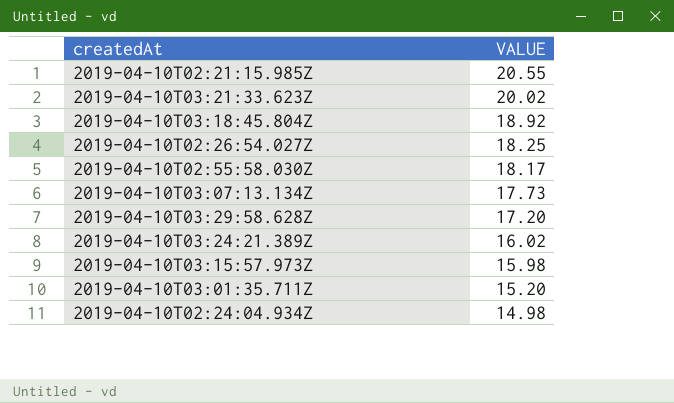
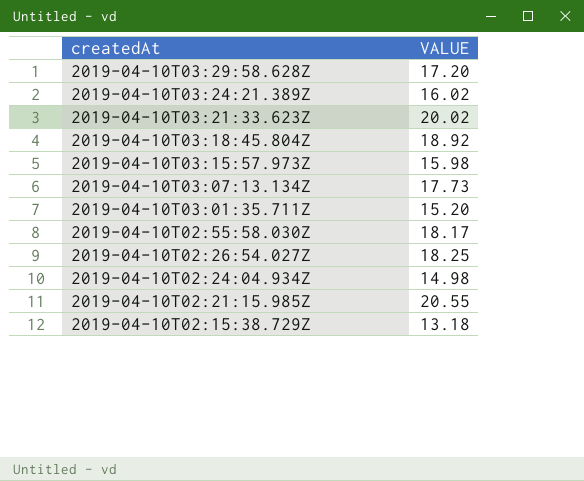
row order: VALUE descending -> createdAt descending
row 2019-04-10T02:15:38.729Z: none -> 13.18

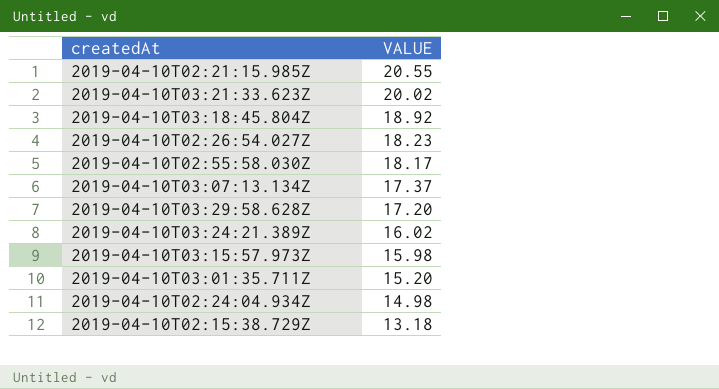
row order: createdAt descending -> VALUE descending
2019-04-10T02:26:54.027Z | VALUE: 18.25 -> 18.23
2019-04-10T03:07:13.134Z | VALUE: 17.73 -> 17.37

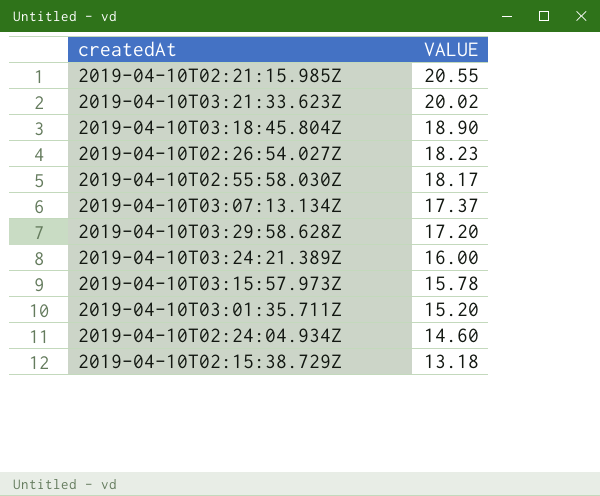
2019-04-10T03:18:45.804Z | VALUE: 18.92 -> 18.90
2019-04-10T03:24:21.389Z | VALUE: 16.02 -> 16.00
2019-04-10T03:15:57.973Z | VALUE: 15.98 -> 15.78
2019-04-10T02:24:04.934Z | VALUE: 14.98 -> 14.60

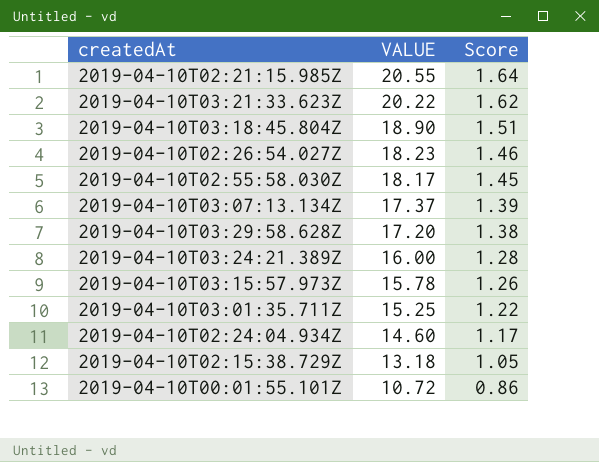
column Score | formula: none -> [VALUE] * 0.08
2019-04-10T03:21:33.623Z | VALUE: 20.02 -> 20.22
2019-04-10T03:01:35.711Z | VALUE: 15.20 -> 15.25
row 2019-04-10T00:01:55.101Z: none -> 10.72 | 0.86

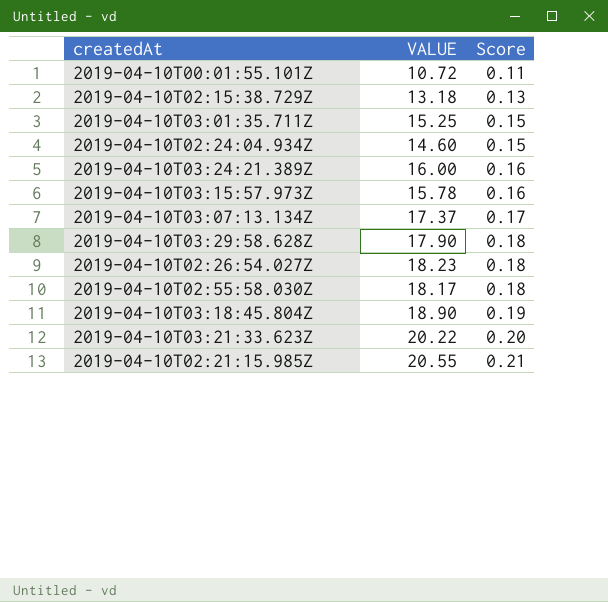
row order: VALUE descending -> Score ascending
column Score | formula: [VALUE] * 0.08 -> [VALUE] * 0.01
2019-04-10T03:29:58.628Z | VALUE: 17.20 -> 17.90

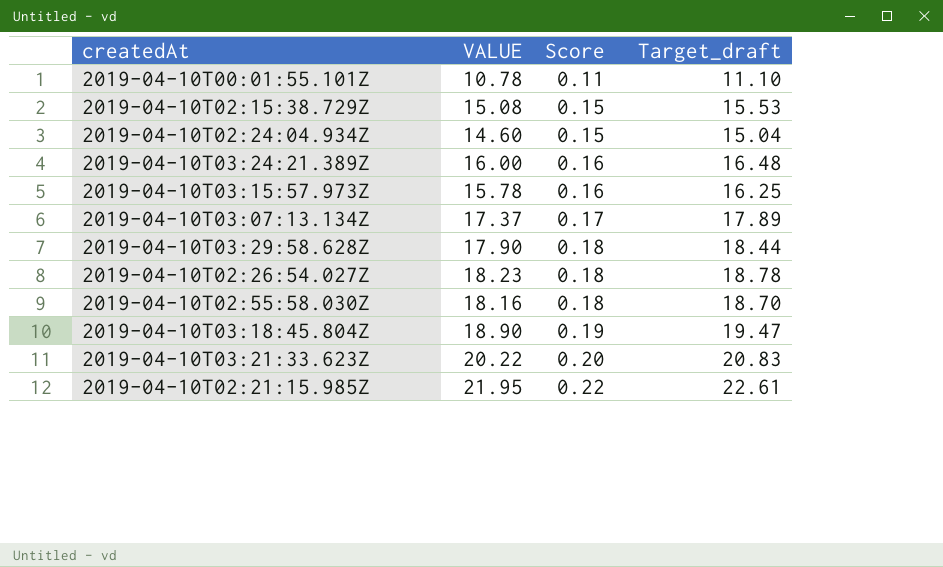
column Target_draft | formula: none -> [VALUE] * 1.03
row 2019-04-10T03:01:35.711Z: 15.25 | 0.15 -> none
2019-04-10T00:01:55.101Z | VALUE: 10.72 -> 10.78
2019-04-10T02:15:38.729Z | VALUE: 13.18 -> 15.08
2019-04-10T02:15:38.729Z | Score: 0.13 -> 0.15
2019-04-10T02:55:58.030Z | VALUE: 18.17 -> 18.16
2019-04-10T02:21:15.985Z | VALUE: 20.55 -> 21.95
2019-04-10T02:21:15.985Z | Score: 0.21 -> 0.22

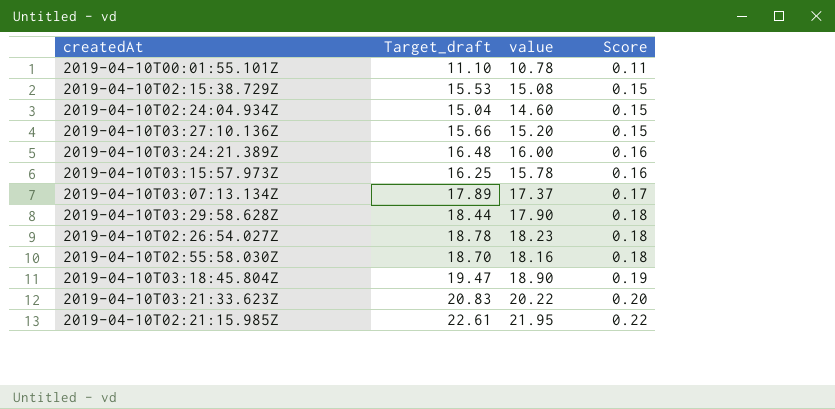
column Target_draft | position: 4 -> 2
column name: VALUE -> value
row 2019-04-10T03:27:10.136Z: none -> 15.66 | 15.20 | 0.15

